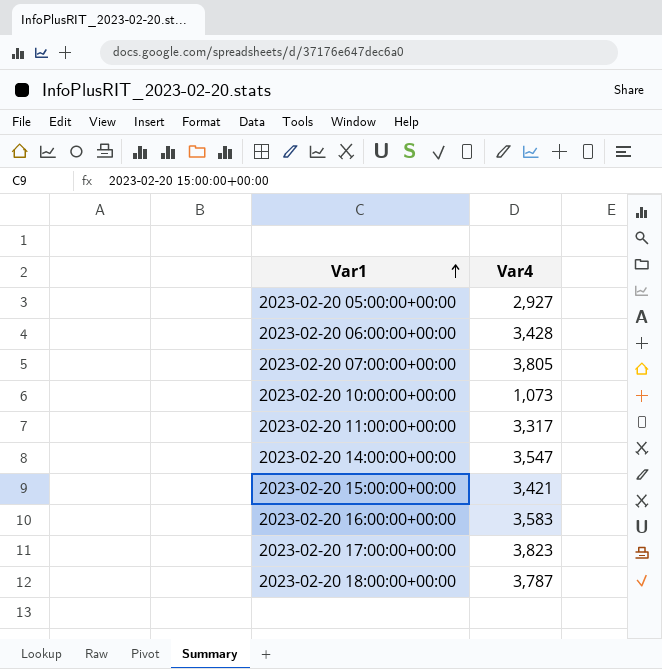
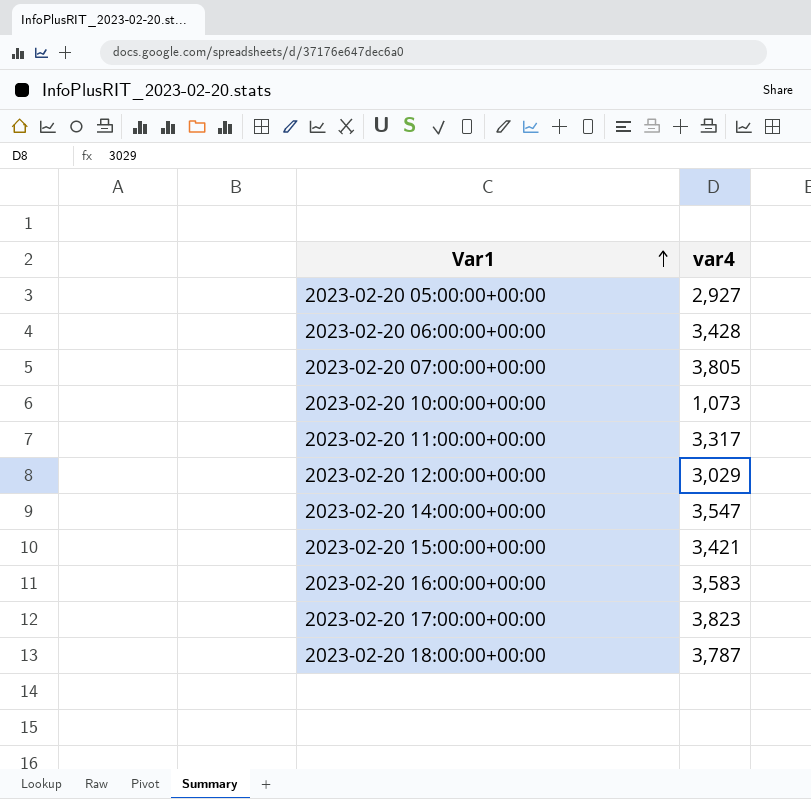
column name: Var4 -> var4
row 2023-02-20 12:00:00+00:00: none -> 3,029

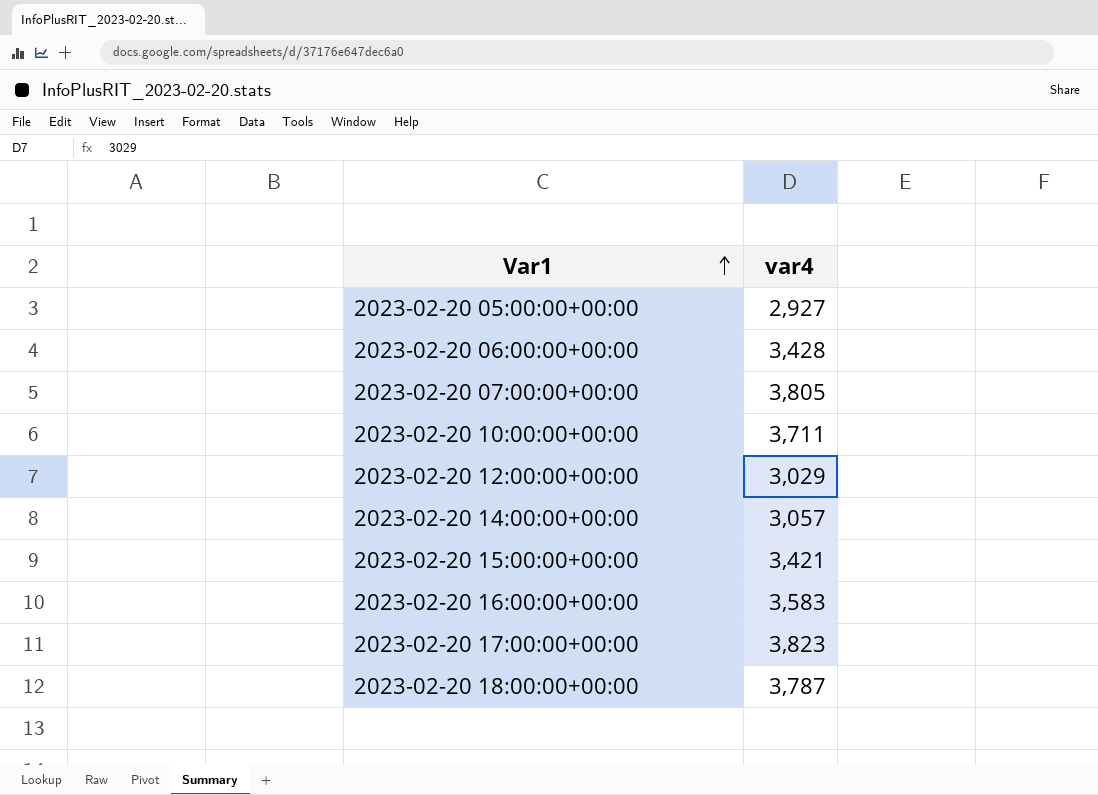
row 2023-02-20 11:00:00+00:00: 3,317 -> none
2023-02-20 10:00:00+00:00 | var4: 1,073 -> 3,711
2023-02-20 14:00:00+00:00 | var4: 3,547 -> 3,057

